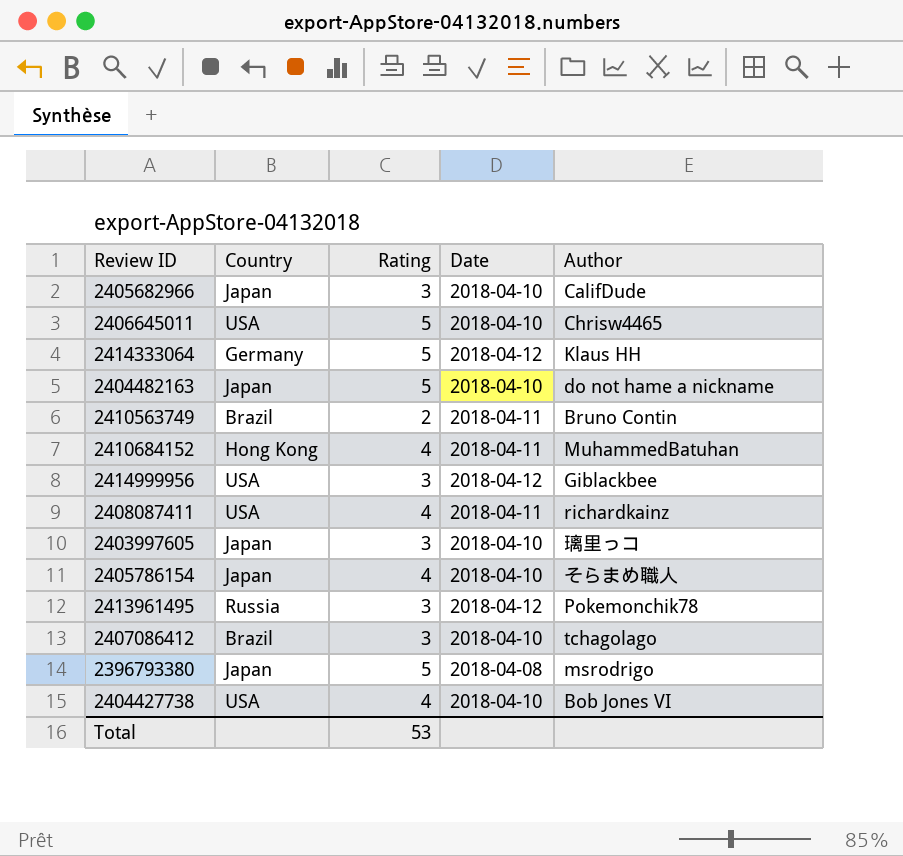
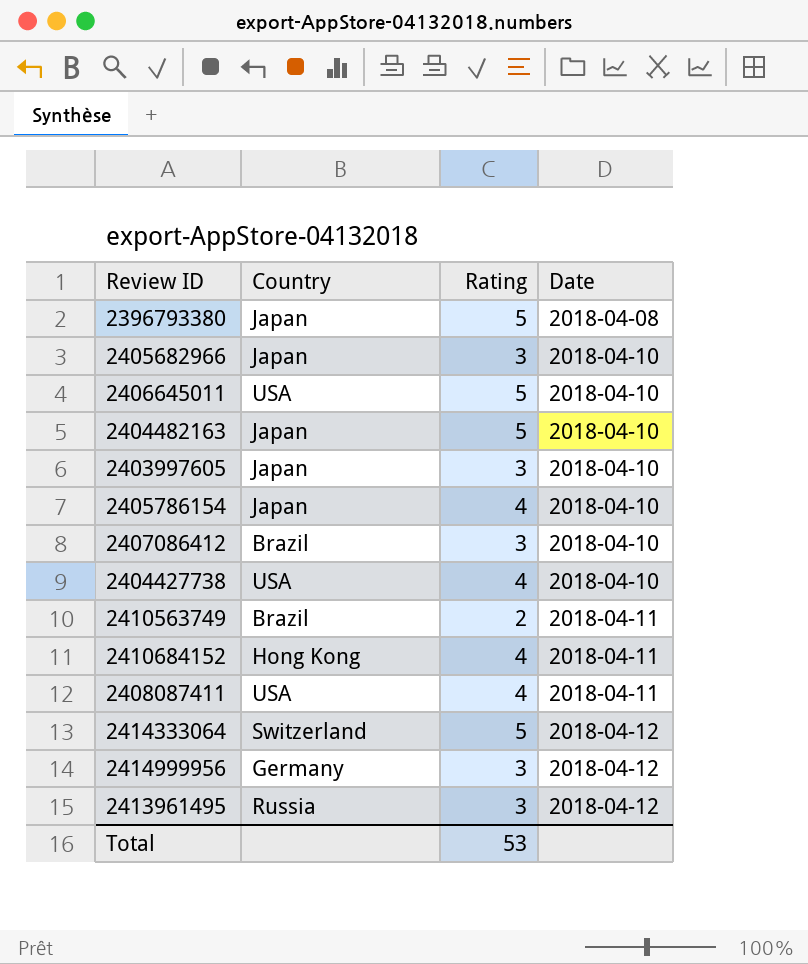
row order: none -> Date ascending
column Author | position: 5 -> none
2414333064 | Country: Germany -> Switzerland
2414999956 | Country: USA -> Germany

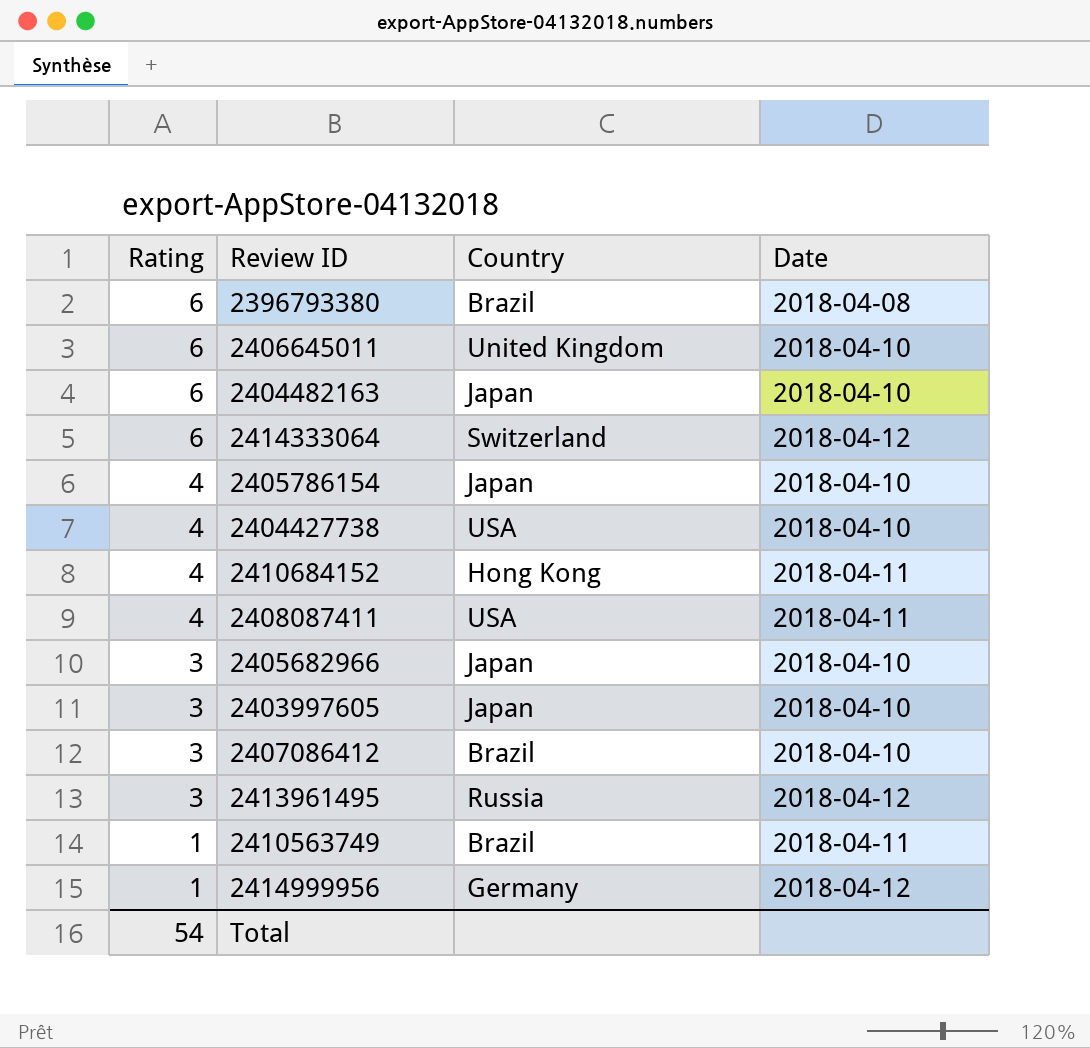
row order: Date ascending -> Rating descending
column Rating | position: 3 -> 1
2396793380 | Rating: 5 -> 6
2396793380 | Country: Japan -> Brazil
2406645011 | Rating: 5 -> 6
2406645011 | Country: USA -> United Kingdom
2404482163 | Rating: 5 -> 6
2414333064 | Rating: 5 -> 6
2410563749 | Rating: 2 -> 1
2414999956 | Rating: 3 -> 1
Total | Rating: 53 -> 54

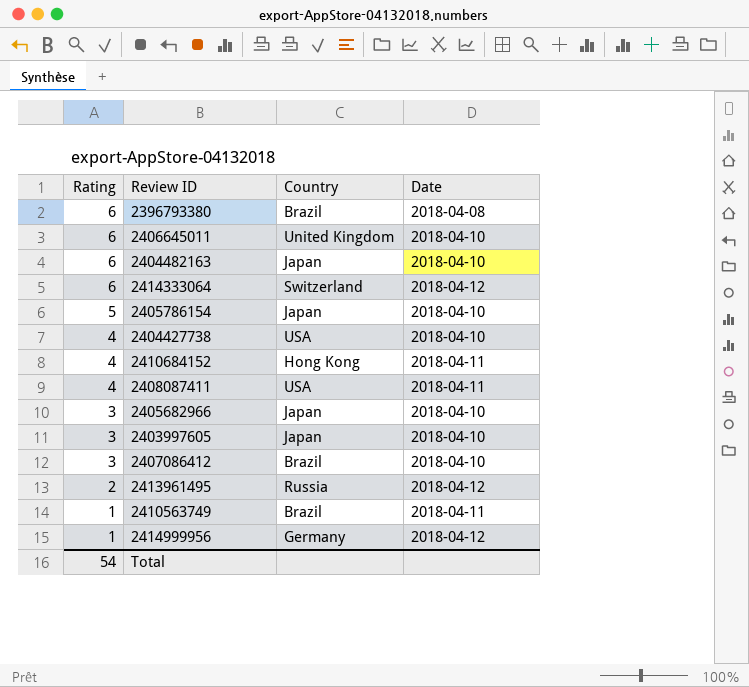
2405786154 | Rating: 4 -> 5
2413961495 | Rating: 3 -> 2

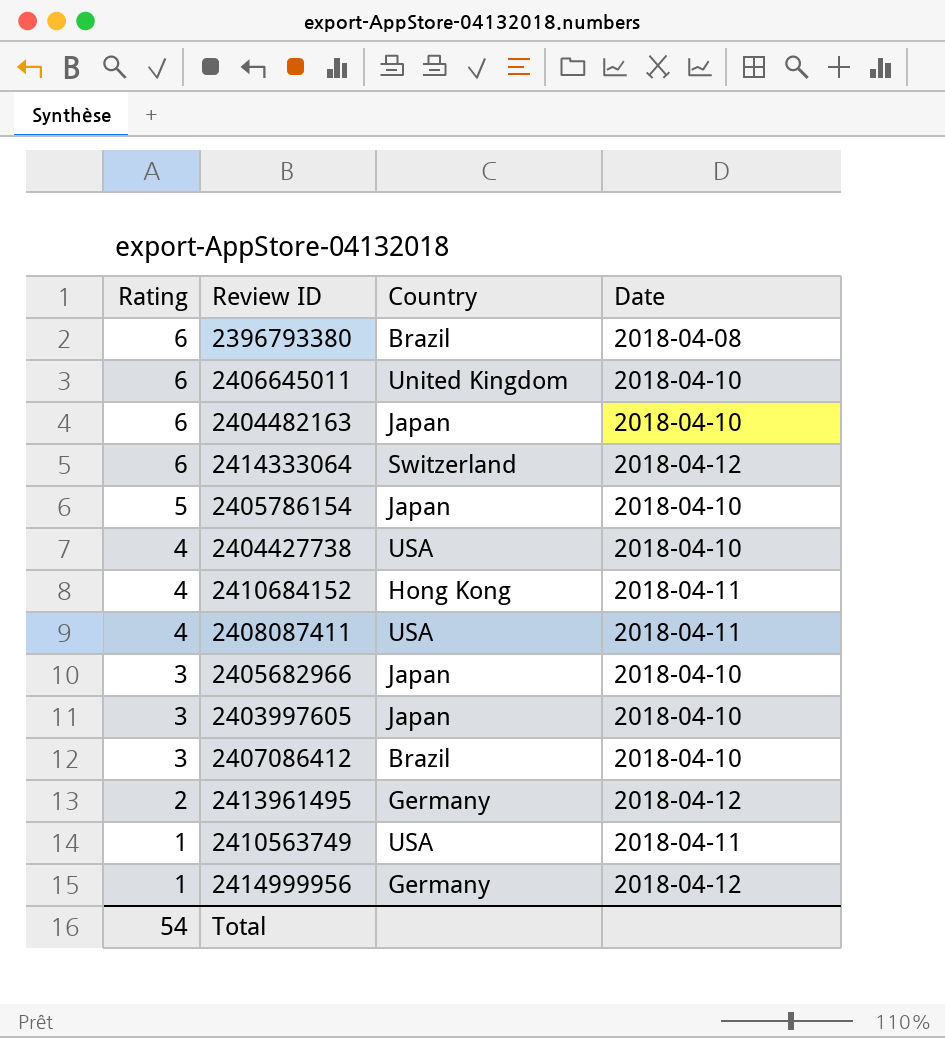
2413961495 | Country: Russia -> Germany
2410563749 | Country: Brazil -> USA

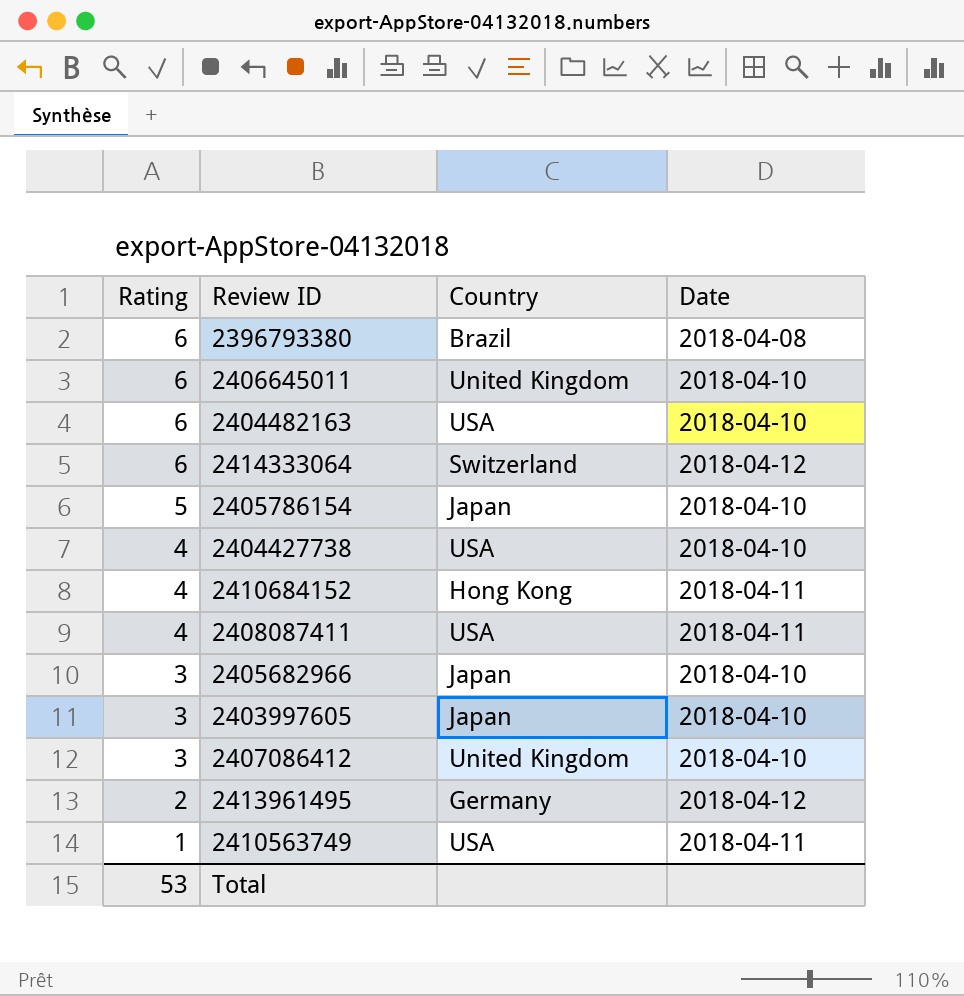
row 2414999956: 1 | Germany | 2018-04-12 -> none
2404482163 | Country: Japan -> USA
2407086412 | Country: Brazil -> United Kingdom
Total | Rating: 54 -> 53

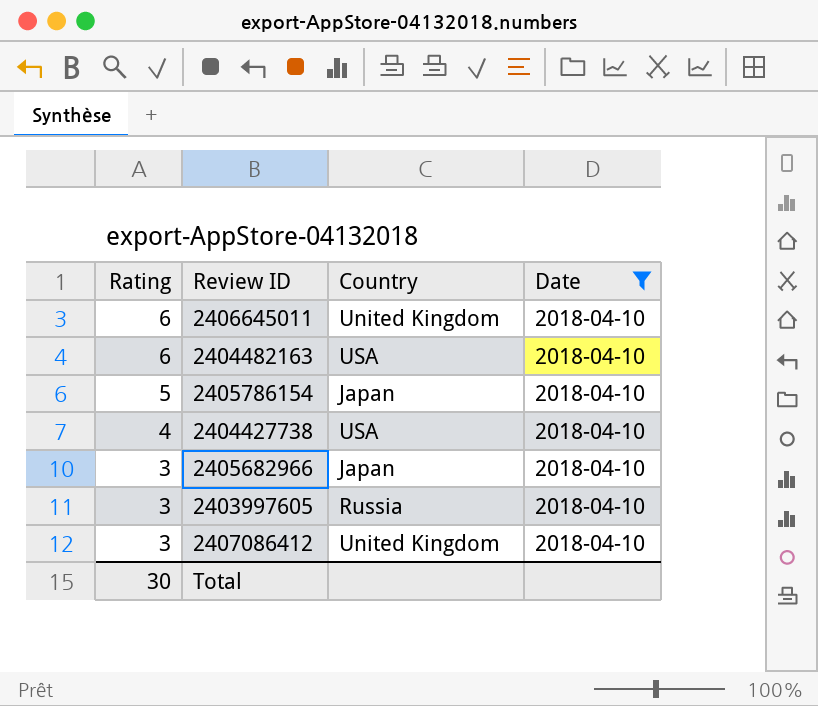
filter: none -> Date = 2018-04-10
2403997605 | Country: Japan -> Russia
Total | Rating: 53 -> 30

